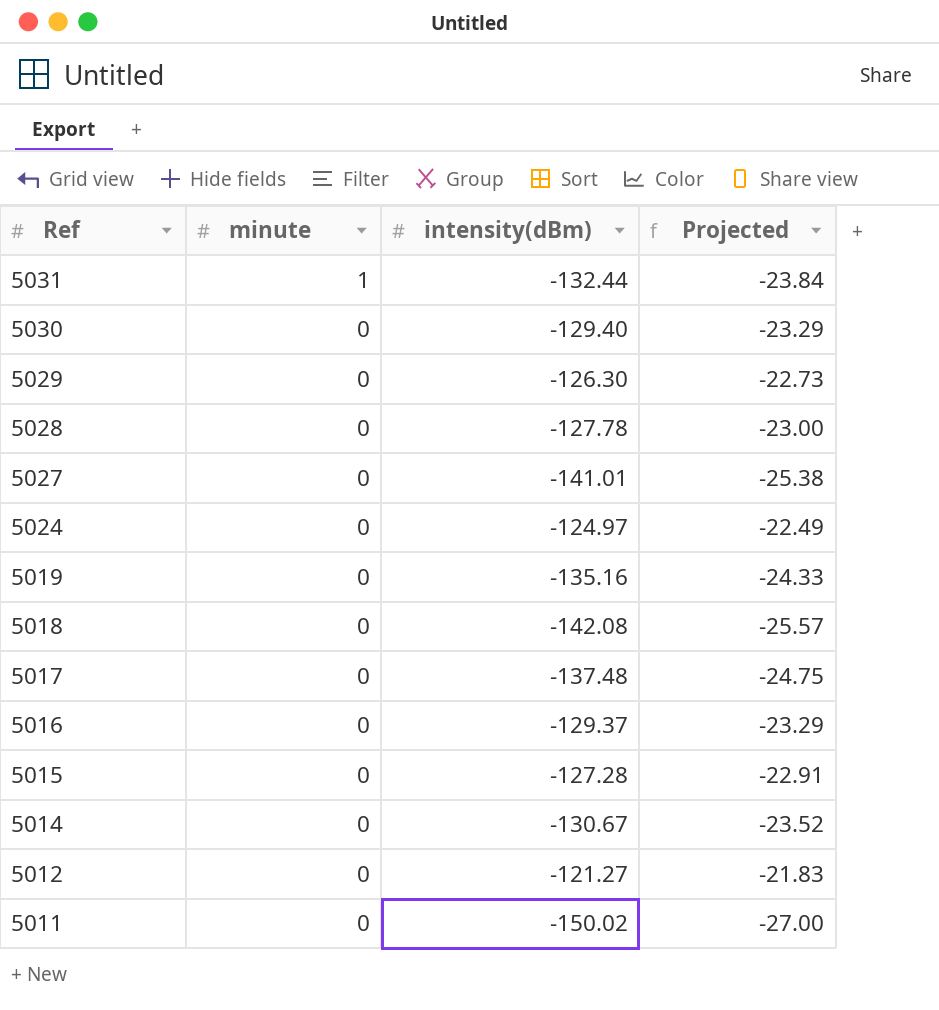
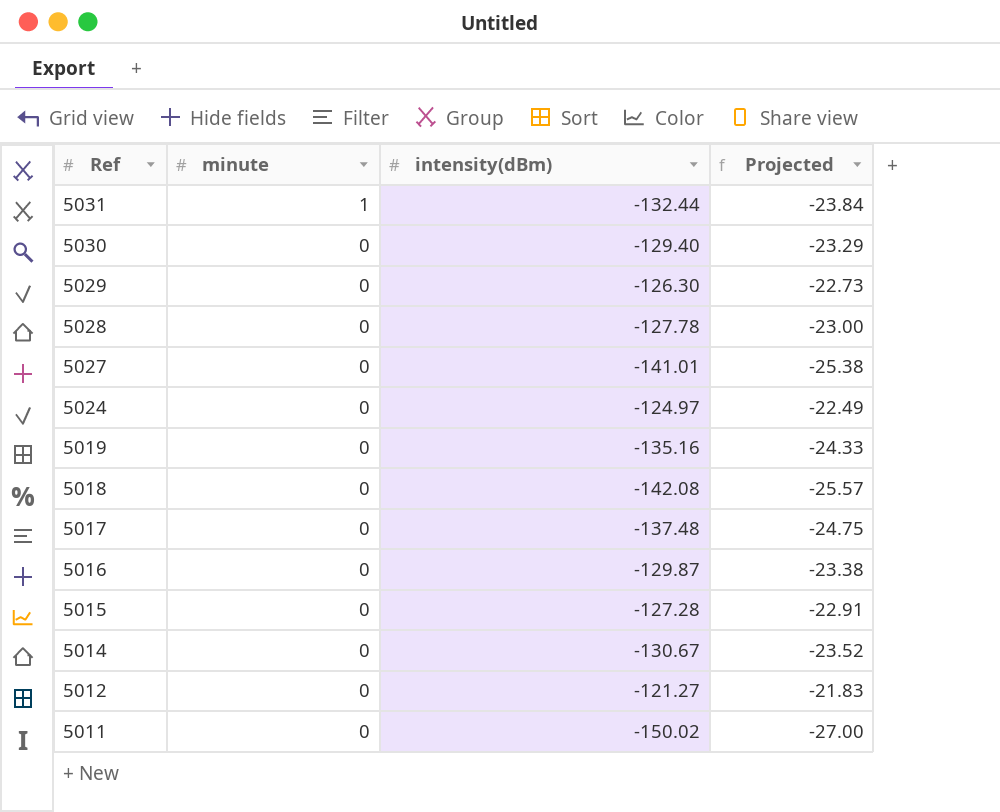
5016 | intensity(dBm): -129.37 -> -129.87
5016 | Projected: -23.29 -> -23.38

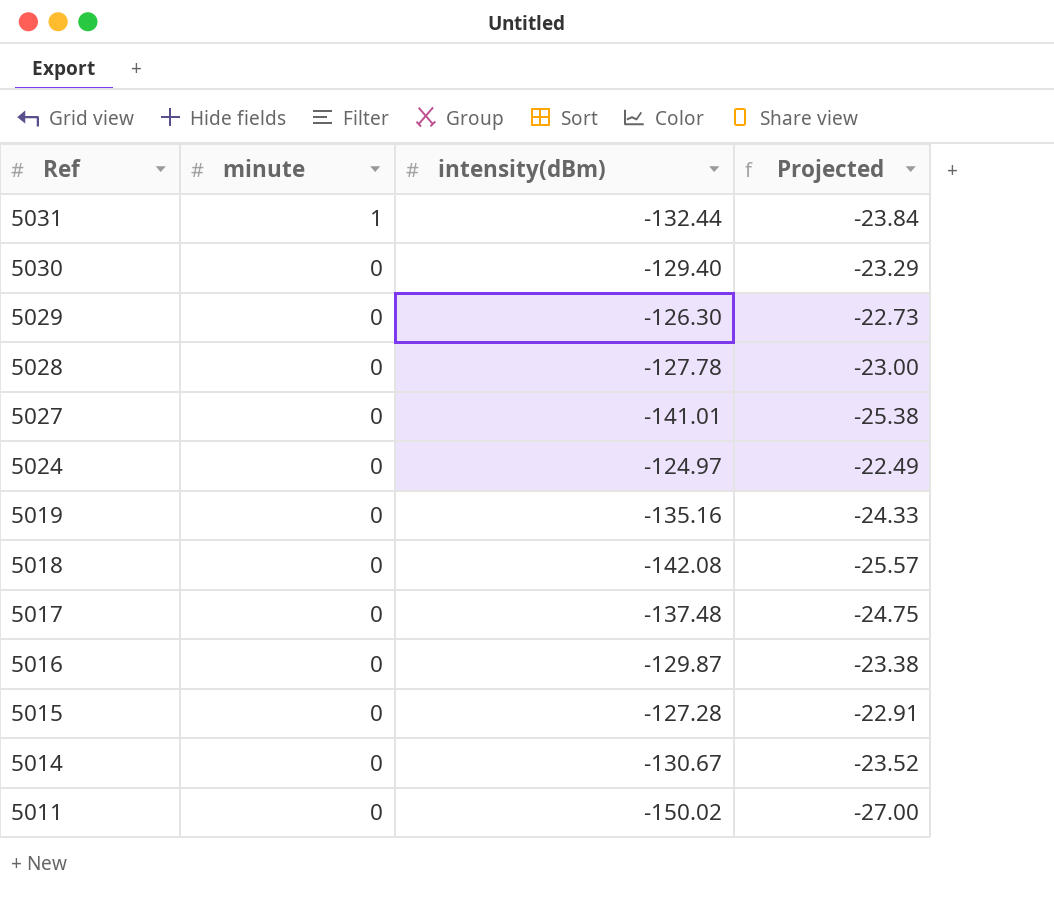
row 5012: 0 | -121.27 | -21.83 -> none

